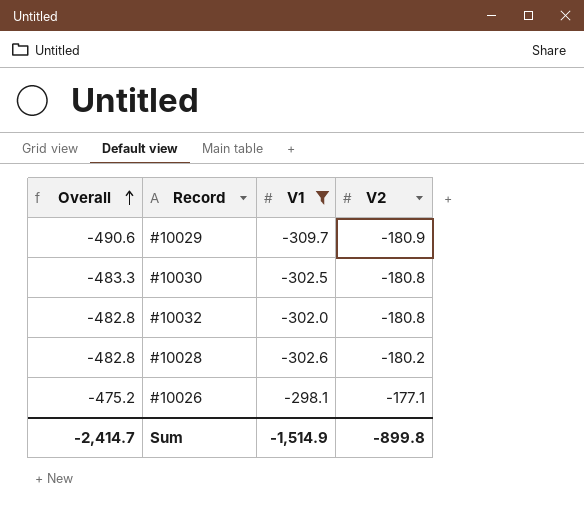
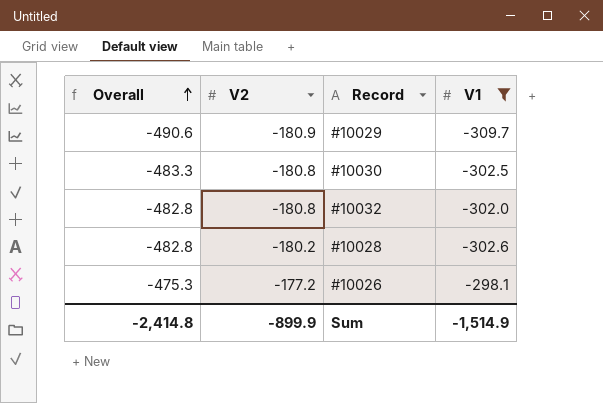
column V2 | position: 4 -> 2
#10026 | Overall: -475.2 -> -475.3
#10026 | V2: -177.1 -> -177.2
Sum | Overall: -2,414.7 -> -2,414.8
Sum | V2: -899.8 -> -899.9

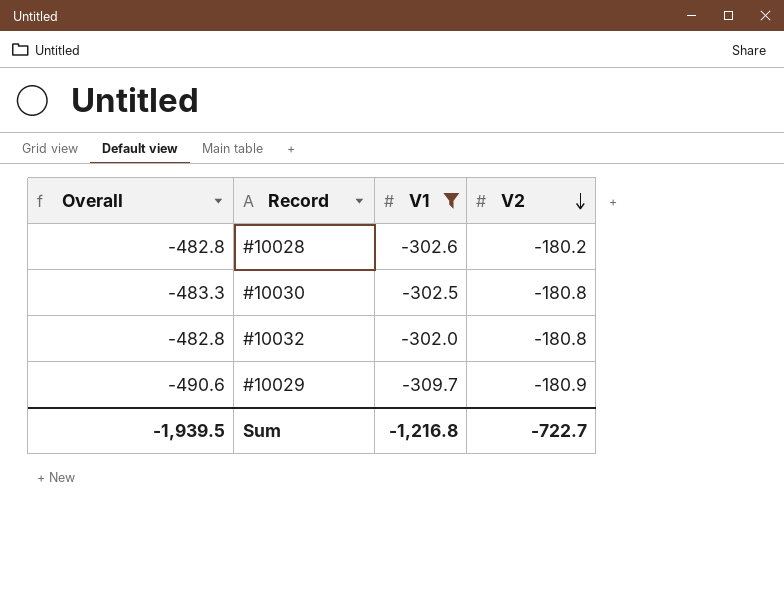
row order: Overall ascending -> V2 descending
column V2 | position: 2 -> 4
row #10026: -475.3 | -177.2 | -298.1 -> none
Sum | Overall: -2,414.8 -> -1,939.5
Sum | V1: -1,514.9 -> -1,216.8
Sum | V2: -899.9 -> -722.7

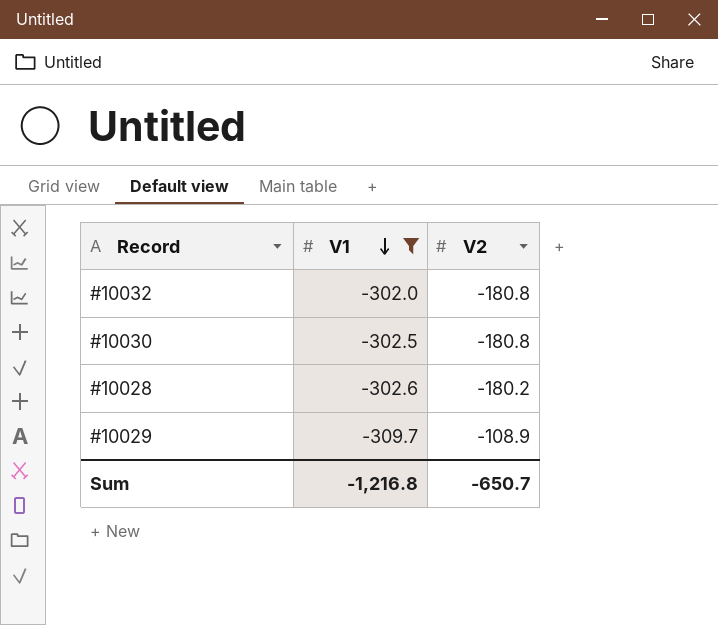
row order: V2 descending -> V1 descending
column Overall | formula: [V1] + [V2] -> none
#10029 | V2: -180.9 -> -108.9
Sum | V2: -722.7 -> -650.7

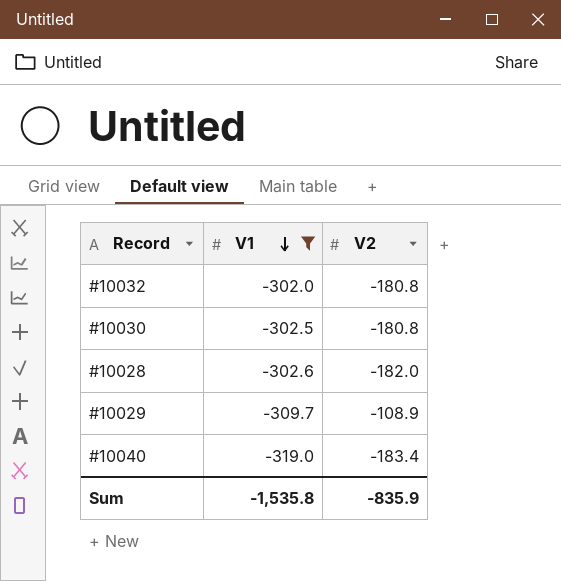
#10028 | V2: -180.2 -> -182.0
row #10040: none -> -319.0 | -183.4
Sum | V1: -1,216.8 -> -1,535.8
Sum | V2: -650.7 -> -835.9

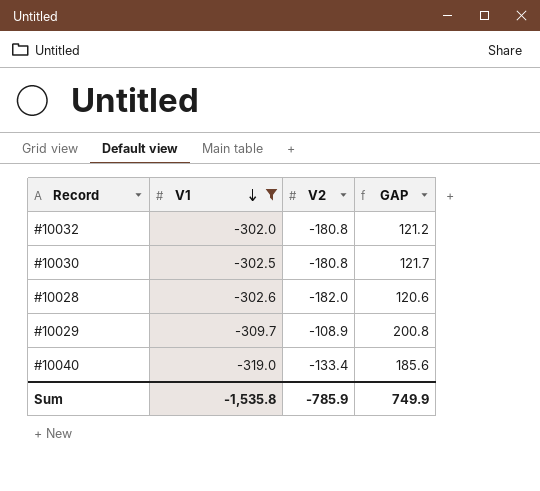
column GAP | formula: none -> [V2] - [V1]
#10040 | V2: -183.4 -> -133.4
Sum | V2: -835.9 -> -785.9

